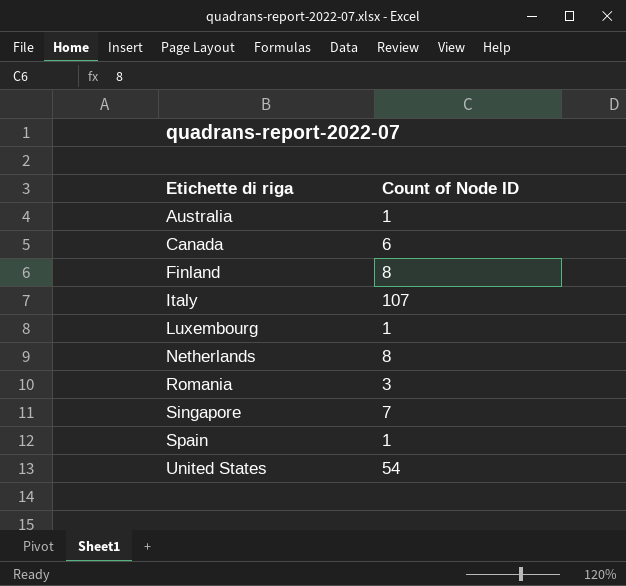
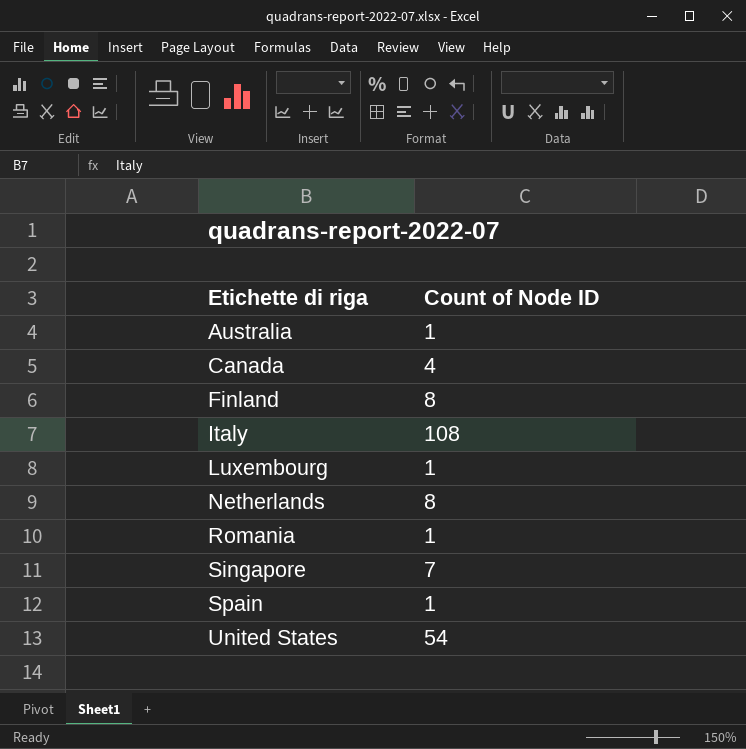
Canada | Count of Node ID: 6 -> 4
Italy | Count of Node ID: 107 -> 108
Romania | Count of Node ID: 3 -> 1

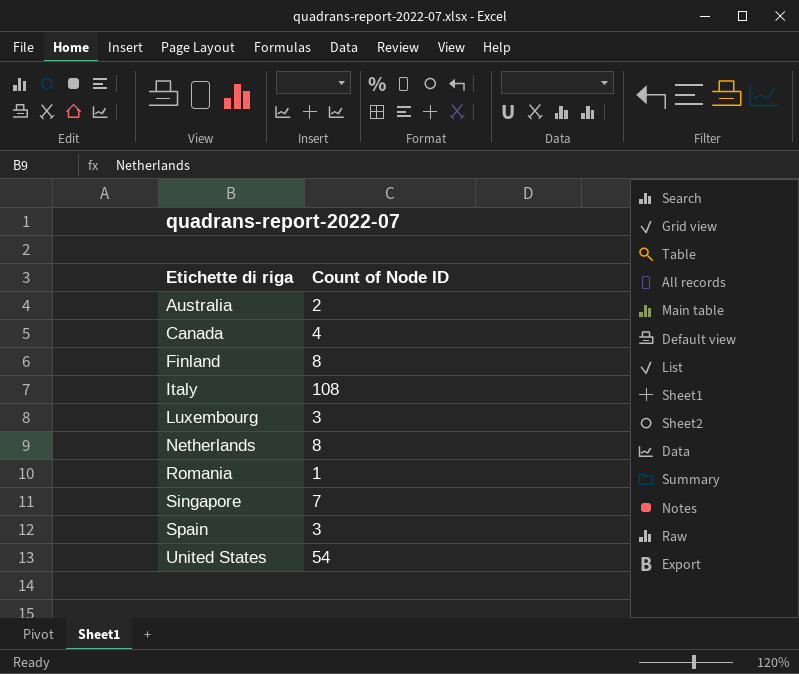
Australia | Count of Node ID: 1 -> 2
Luxembourg | Count of Node ID: 1 -> 3
Spain | Count of Node ID: 1 -> 3

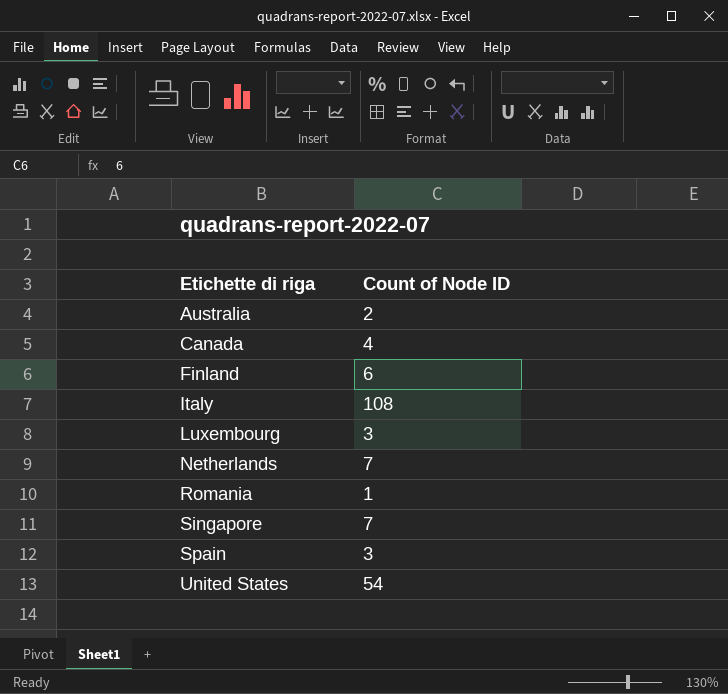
Finland | Count of Node ID: 8 -> 6
Netherlands | Count of Node ID: 8 -> 7

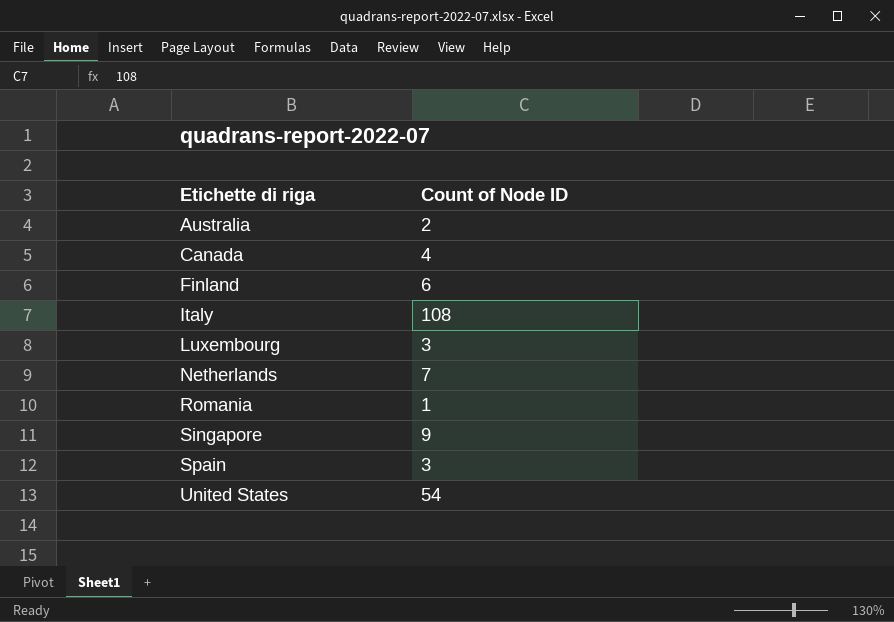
Singapore | Count of Node ID: 7 -> 9

